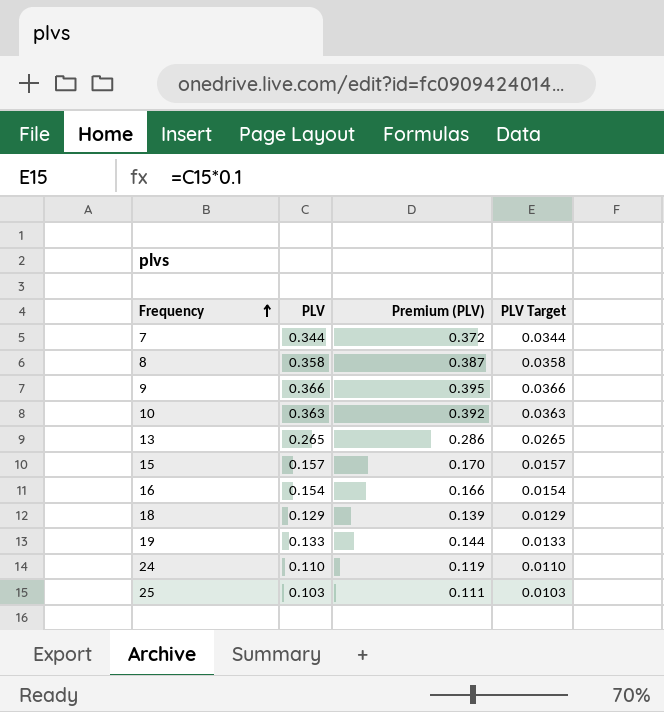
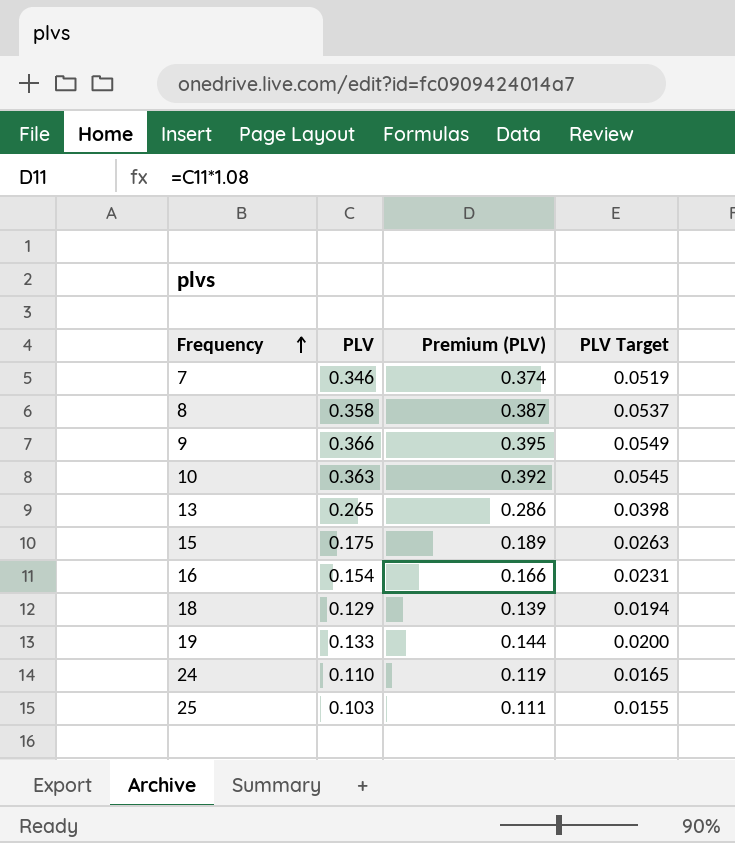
column PLV Target | formula: [PLV] * 0.1 -> [PLV] * 0.15
7 | PLV: 0.344 -> 0.346
7 | Premium (PLV): 0.372 -> 0.374
15 | PLV: 0.157 -> 0.175
15 | Premium (PLV): 0.170 -> 0.189

